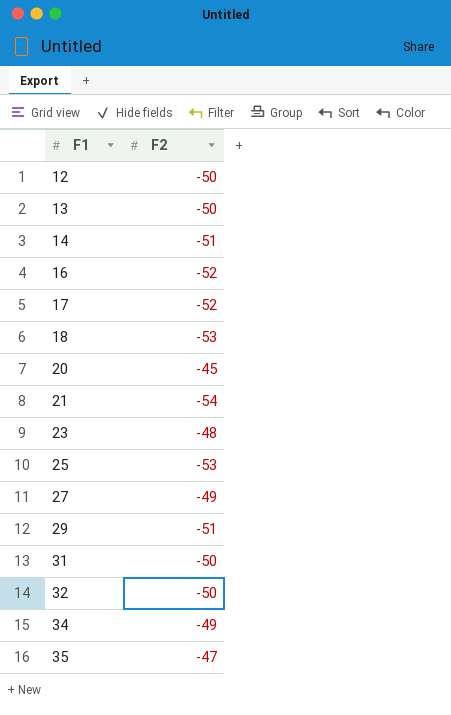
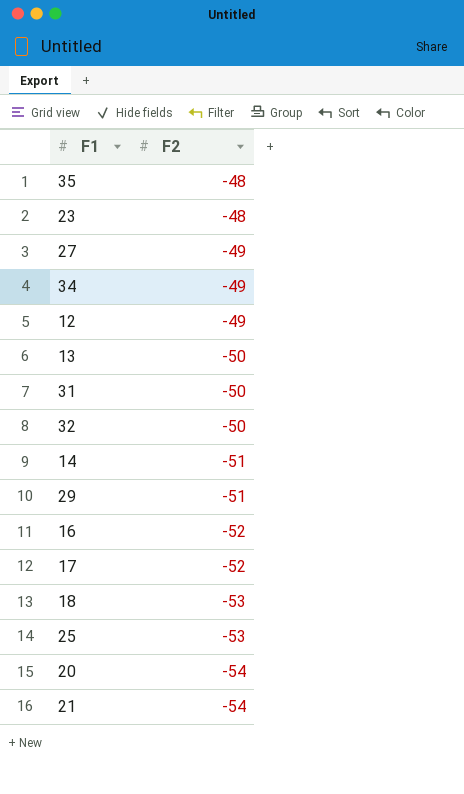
row order: F1 ascending -> F2 descending
35 | F2: -47 -> -48
12 | F2: -50 -> -49
20 | F2: -45 -> -54

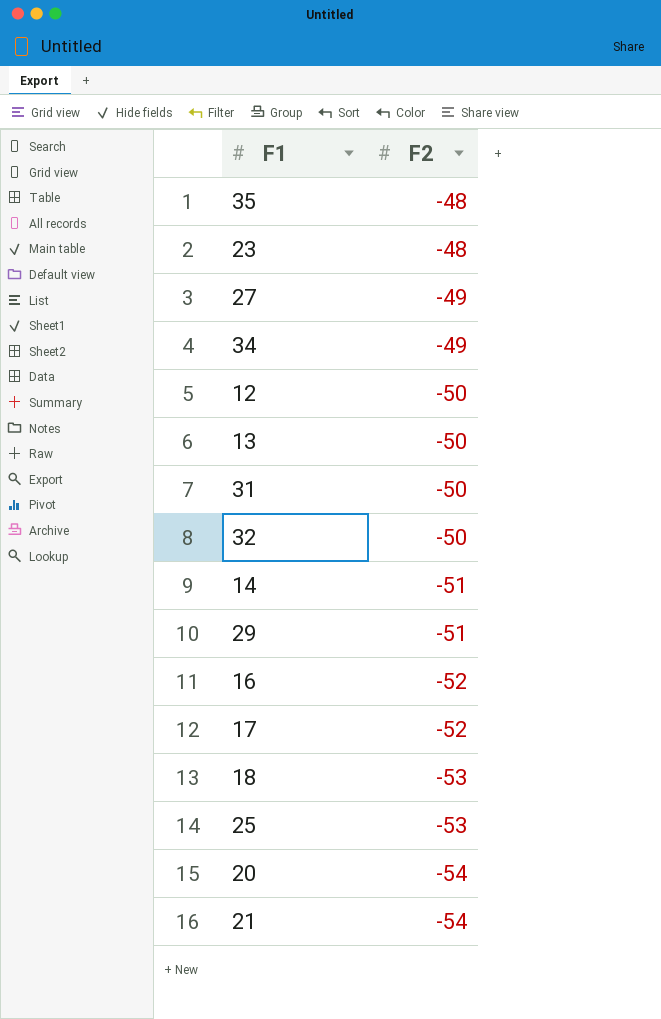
12 | F2: -49 -> -50

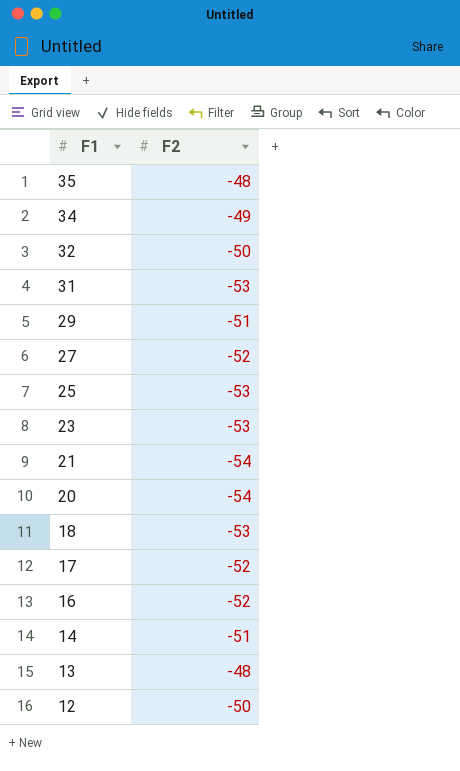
row order: F2 descending -> F1 descending
31 | F2: -50 -> -53
27 | F2: -49 -> -52
23 | F2: -48 -> -53
13 | F2: -50 -> -48

